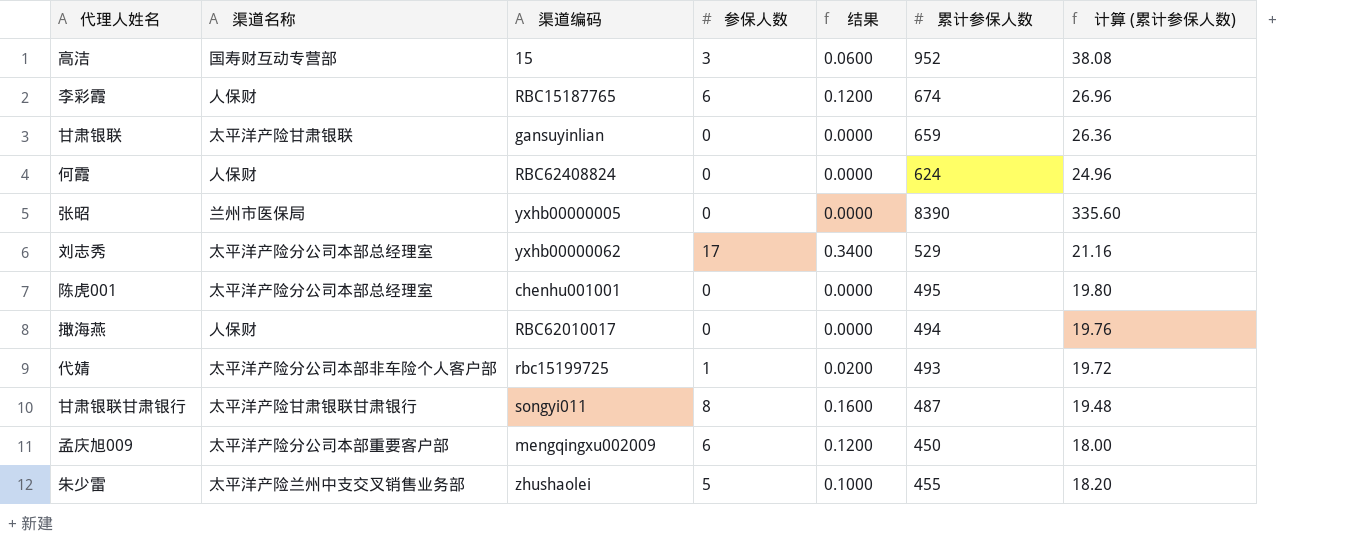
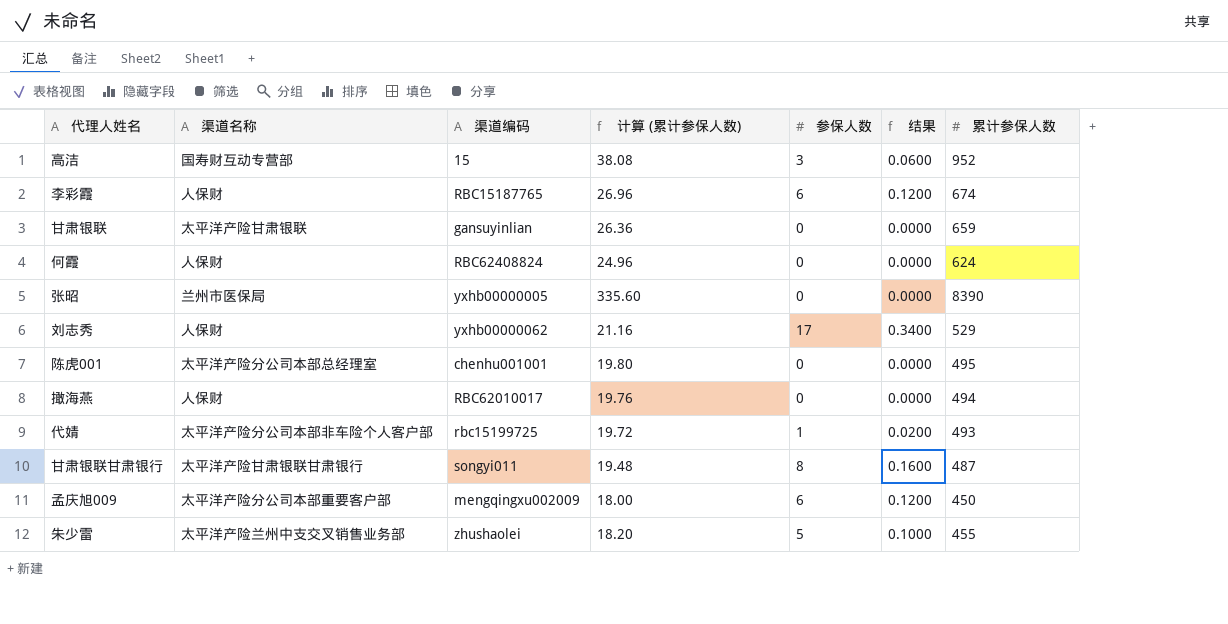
column 计算 (累计参保人数) | position: 7 -> 4
刘志秀 | 渠道名称: 太平洋产险分公司本部总经理室 -> 人保财

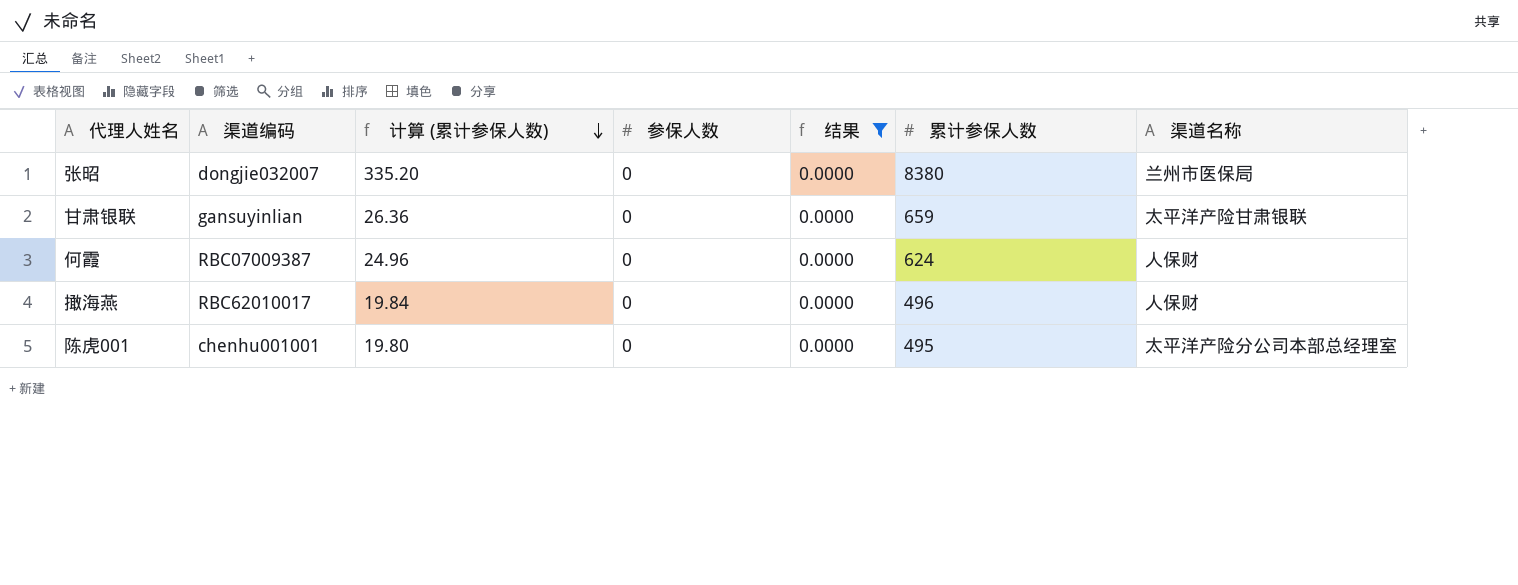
filter: none -> 结果 = 0.0000
row order: none -> 计算 (累计参保人数) descending
column 渠道名称 | position: 2 -> 7
张昭 | 渠道编码: yxhb00000005 -> dongjie032007
张昭 | 计算 (累计参保人数): 335.60 -> 335.20
张昭 | 累计参保人数: 8390 -> 8380
何霞 | 渠道编码: RBC62408824 -> RBC07009387
撖海燕 | 计算 (累计参保人数): 19.76 -> 19.84
撖海燕 | 累计参保人数: 494 -> 496

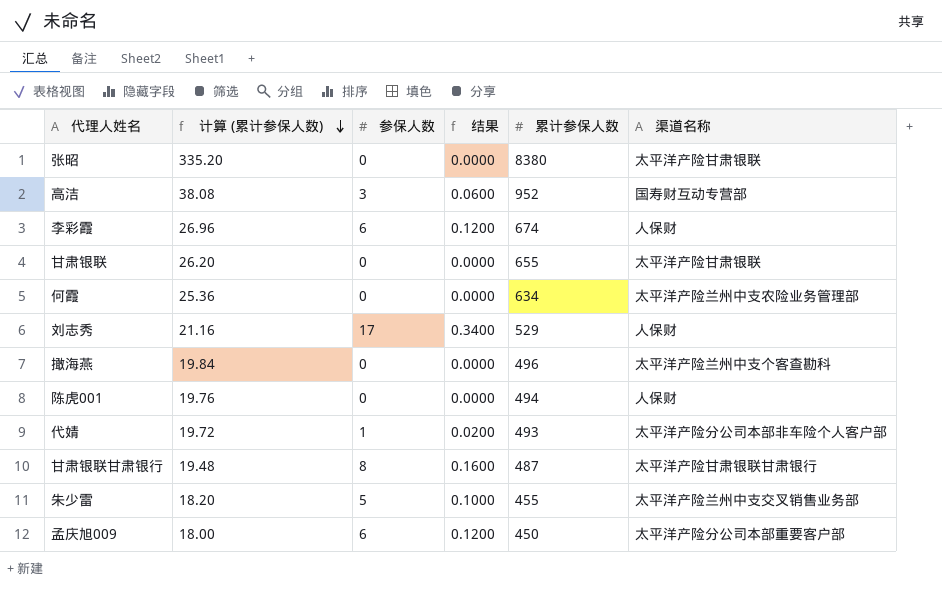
filter: 结果 = 0.0000 -> none
column 渠道编码 | position: 2 -> none
张昭 | 渠道名称: 兰州市医保局 -> 太平洋产险甘肃银联
甘肃银联 | 计算 (累计参保人数): 26.36 -> 26.20
甘肃银联 | 累计参保人数: 659 -> 655
何霞 | 计算 (累计参保人数): 24.96 -> 25.36
何霞 | 累计参保人数: 624 -> 634
何霞 | 渠道名称: 人保财 -> 太平洋产险兰州中支农险业务管理部
撖海燕 | 渠道名称: 人保财 -> 太平洋产险兰州中支个客查勘科
陈虎001 | 计算 (累计参保人数): 19.80 -> 19.76
陈虎001 | 累计参保人数: 495 -> 494
陈虎001 | 渠道名称: 太平洋产险分公司本部总经理室 -> 人保财

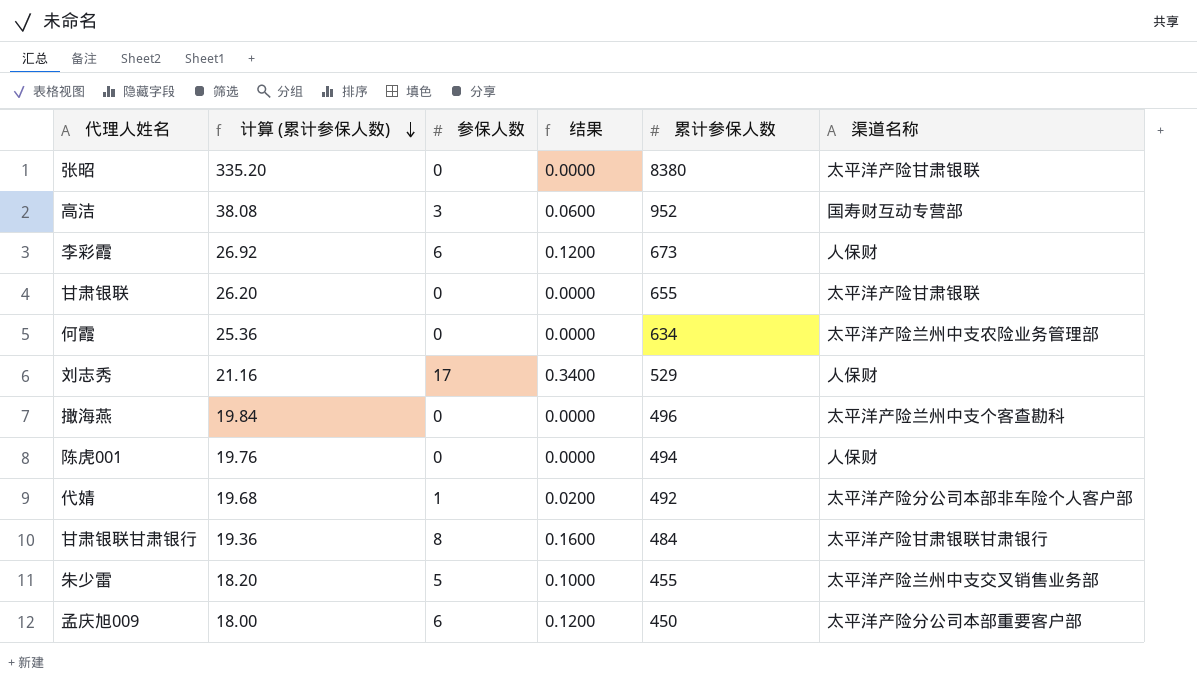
李彩霞 | 计算 (累计参保人数): 26.96 -> 26.92
李彩霞 | 累计参保人数: 674 -> 673
代婧 | 计算 (累计参保人数): 19.72 -> 19.68
代婧 | 累计参保人数: 493 -> 492
甘肃银联甘肃银行 | 计算 (累计参保人数): 19.48 -> 19.36
甘肃银联甘肃银行 | 累计参保人数: 487 -> 484

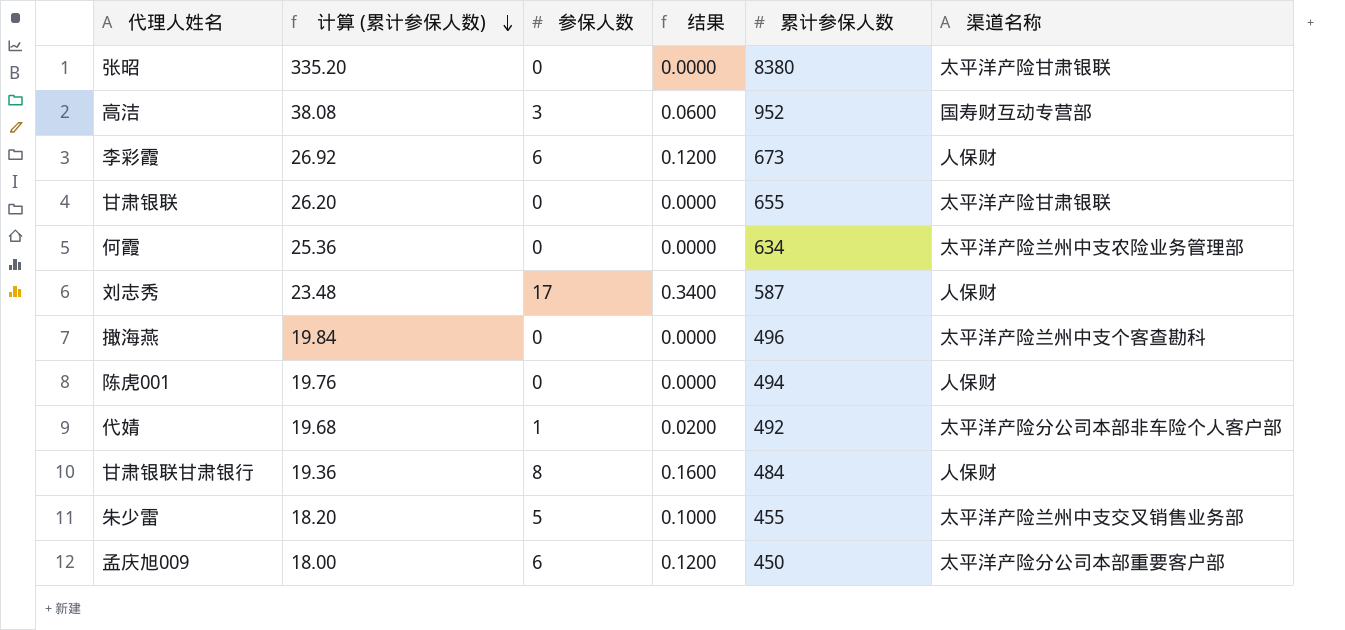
刘志秀 | 计算 (累计参保人数): 21.16 -> 23.48
刘志秀 | 累计参保人数: 529 -> 587
甘肃银联甘肃银行 | 渠道名称: 太平洋产险甘肃银联甘肃银行 -> 人保财

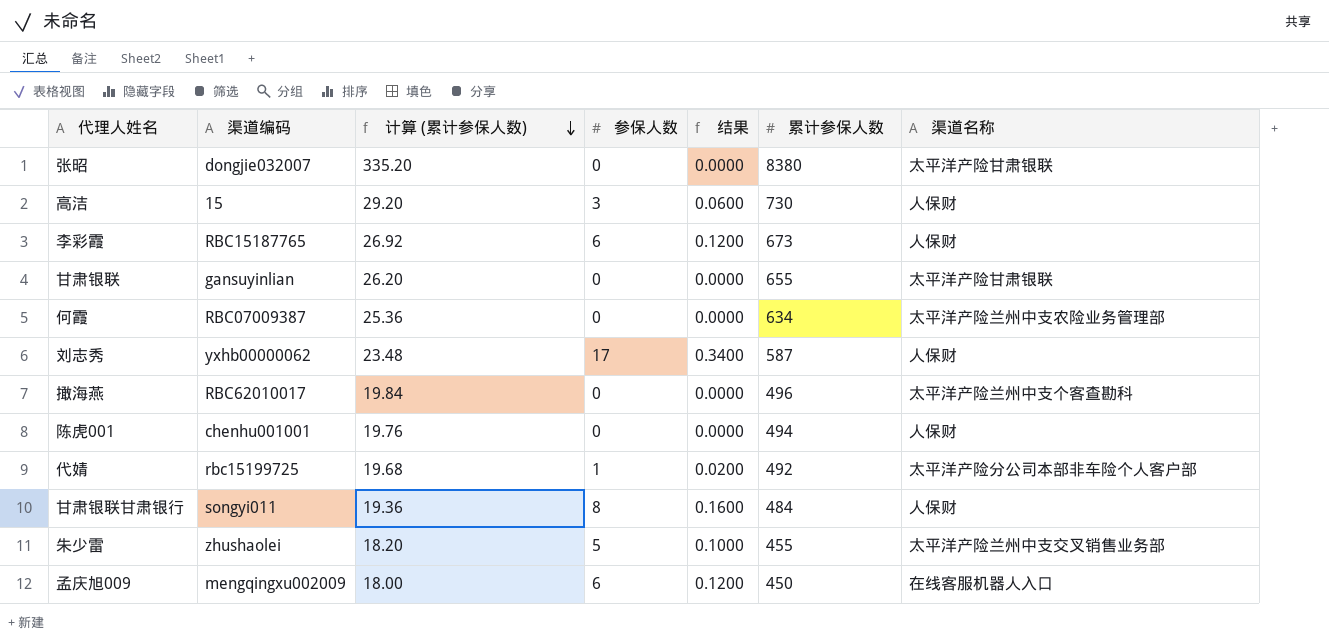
column 渠道编码 | position: none -> 2
高洁 | 计算 (累计参保人数): 38.08 -> 29.20
高洁 | 累计参保人数: 952 -> 730
高洁 | 渠道名称: 国寿财互动专营部 -> 人保财
孟庆旭009 | 渠道名称: 太平洋产险分公司本部重要客户部 -> 在线客服机器人入口

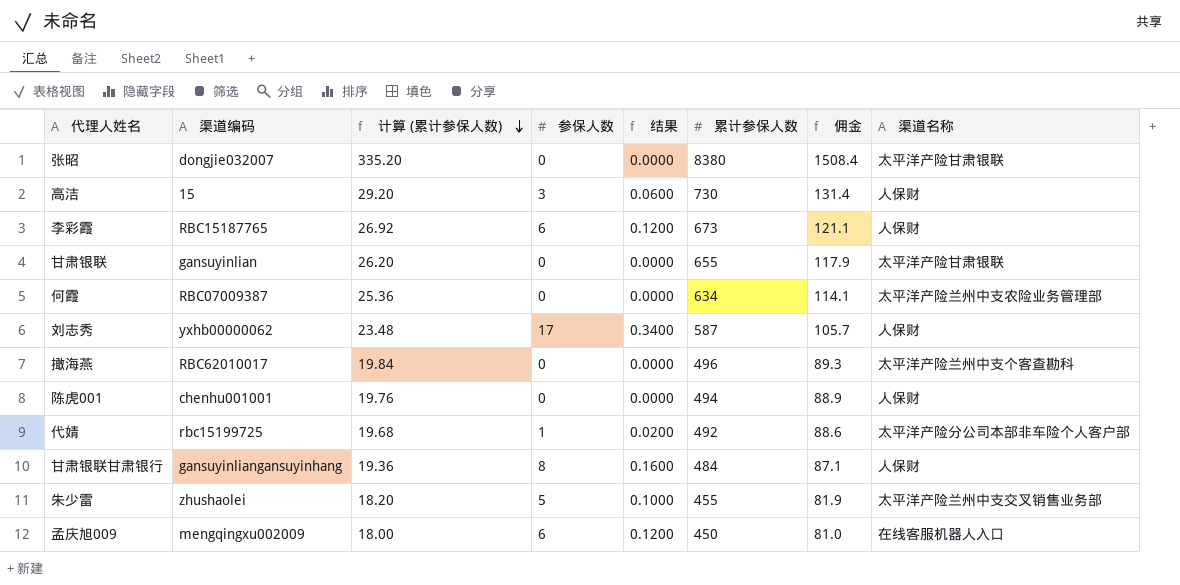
column 佣金 | formula: none -> [累计参保人数] * 0.18
甘肃银联甘肃银行 | 渠道编码: songyi011 -> gansuyinliangansuyinhang

